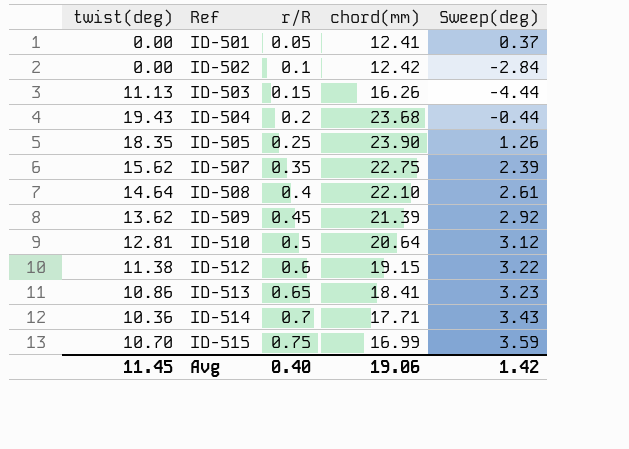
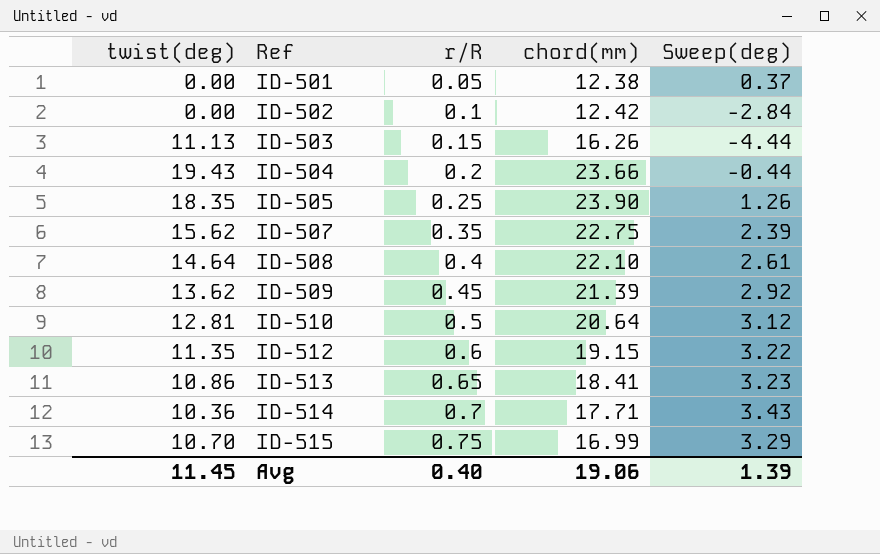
ID-501 | chord(mm): 12.41 -> 12.38
ID-504 | chord(mm): 23.68 -> 23.66
ID-512 | twist(deg): 11.38 -> 11.35
ID-515 | Sweep(deg): 3.59 -> 3.29
Avg | Sweep(deg): 1.42 -> 1.39

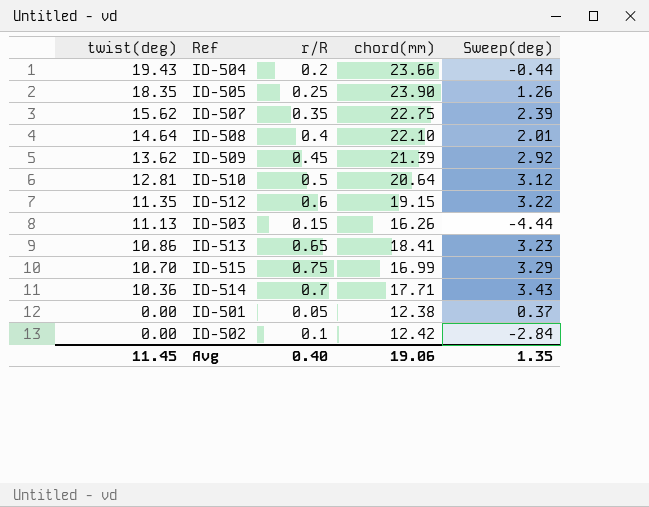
row order: Ref ascending -> twist(deg) descending
ID-508 | Sweep(deg): 2.61 -> 2.01
Avg | Sweep(deg): 1.39 -> 1.35

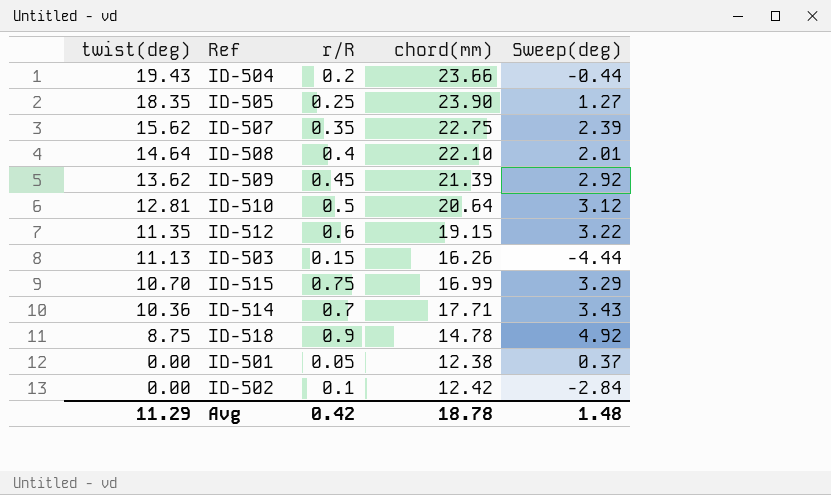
row ID-513: 10.86 | 0.65 | 18.41 | 3.23 -> none
ID-505 | Sweep(deg): 1.26 -> 1.27
row ID-518: none -> 8.75 | 0.9 | 14.78 | 4.92
Avg | twist(deg): 11.45 -> 11.29
Avg | r/R: 0.40 -> 0.42
Avg | chord(mm): 19.06 -> 18.78
Avg | Sweep(deg): 1.35 -> 1.48

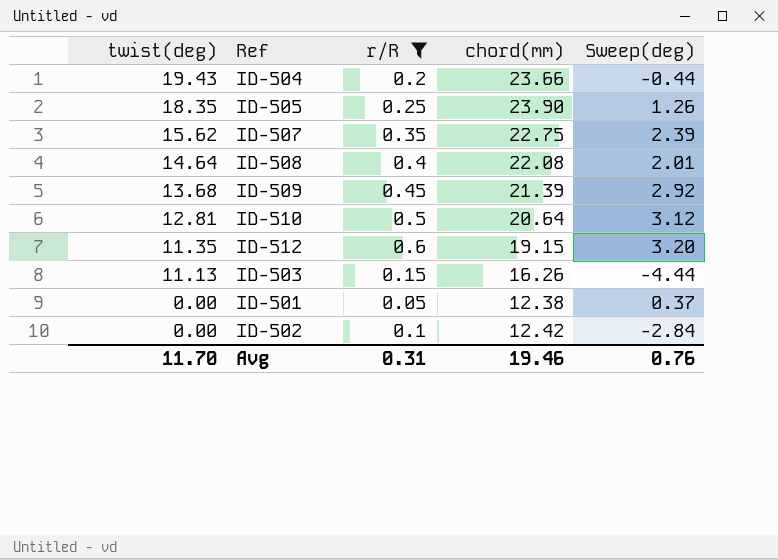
filter: none -> r/R <= 0.6
ID-505 | Sweep(deg): 1.27 -> 1.26
ID-508 | chord(mm): 22.10 -> 22.08
ID-509 | twist(deg): 13.62 -> 13.68
ID-512 | Sweep(deg): 3.22 -> 3.20
Avg | twist(deg): 11.29 -> 11.70
Avg | r/R: 0.42 -> 0.31
Avg | chord(mm): 18.78 -> 19.46
Avg | Sweep(deg): 1.48 -> 0.76

